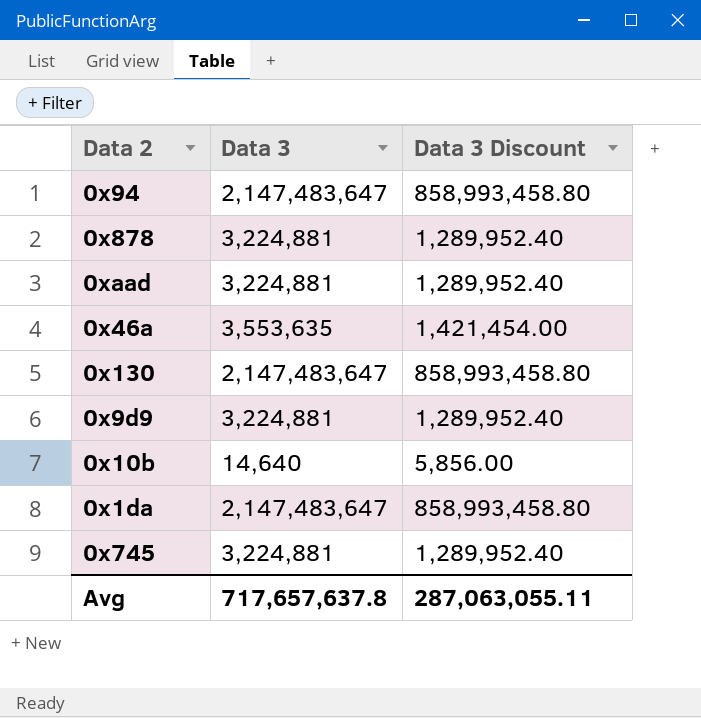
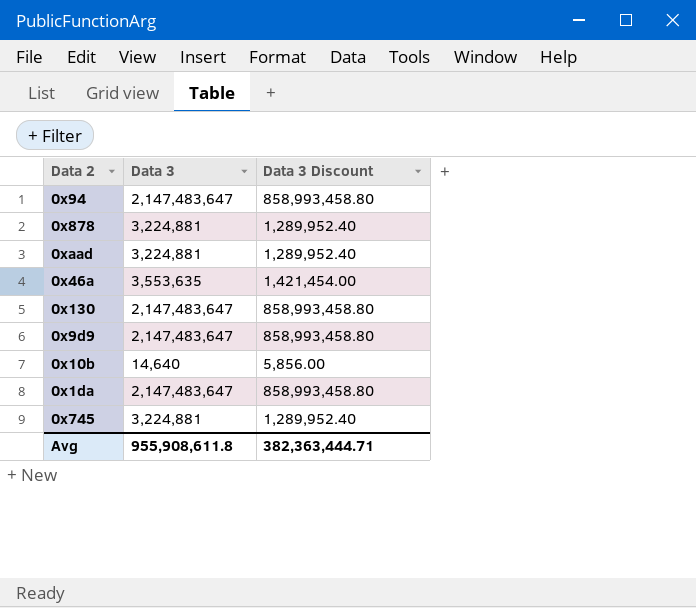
0x9d9 | Data 3: 3,224,881 -> 2,147,483,647
0x9d9 | Data 3 Discount: 1,289,952.40 -> 858,993,458.80
Avg | Data 3: 717,657,637.8 -> 955,908,611.8
Avg | Data 3 Discount: 287,063,055.11 -> 382,363,444.71

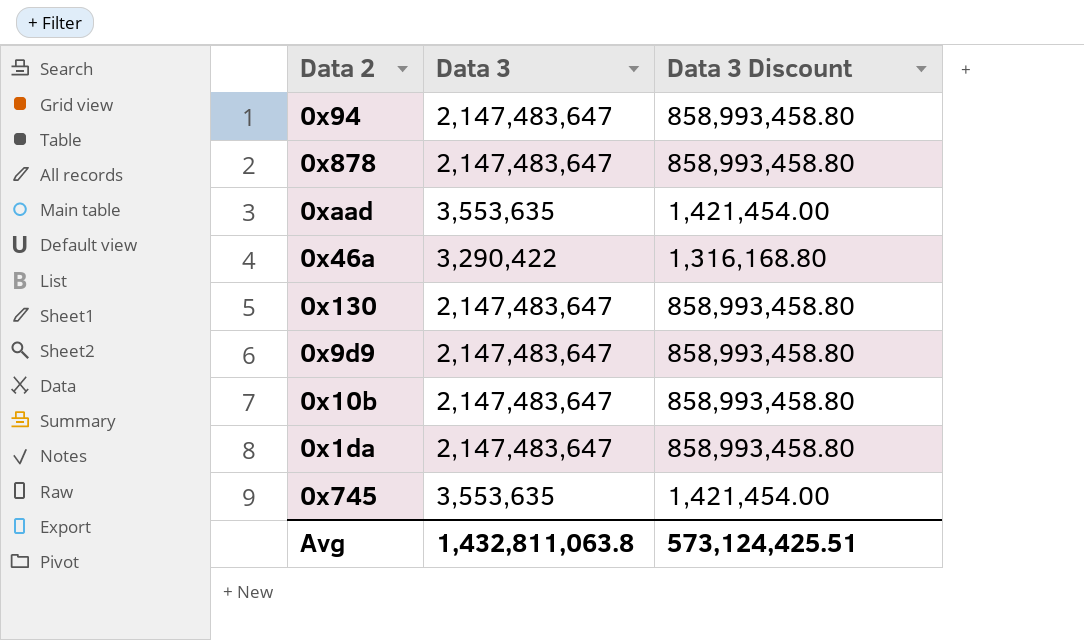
0x878 | Data 3: 3,224,881 -> 2,147,483,647
0x878 | Data 3 Discount: 1,289,952.40 -> 858,993,458.80
0xaad | Data 3: 3,224,881 -> 3,553,635
0xaad | Data 3 Discount: 1,289,952.40 -> 1,421,454.00
0x46a | Data 3: 3,553,635 -> 3,290,422
0x46a | Data 3 Discount: 1,421,454.00 -> 1,316,168.80
0x10b | Data 3: 14,640 -> 2,147,483,647
0x10b | Data 3 Discount: 5,856.00 -> 858,993,458.80
0x745 | Data 3: 3,224,881 -> 3,553,635
0x745 | Data 3 Discount: 1,289,952.40 -> 1,421,454.00
Avg | Data 3: 955,908,611.8 -> 1,432,811,063.8
Avg | Data 3 Discount: 382,363,444.71 -> 573,124,425.51

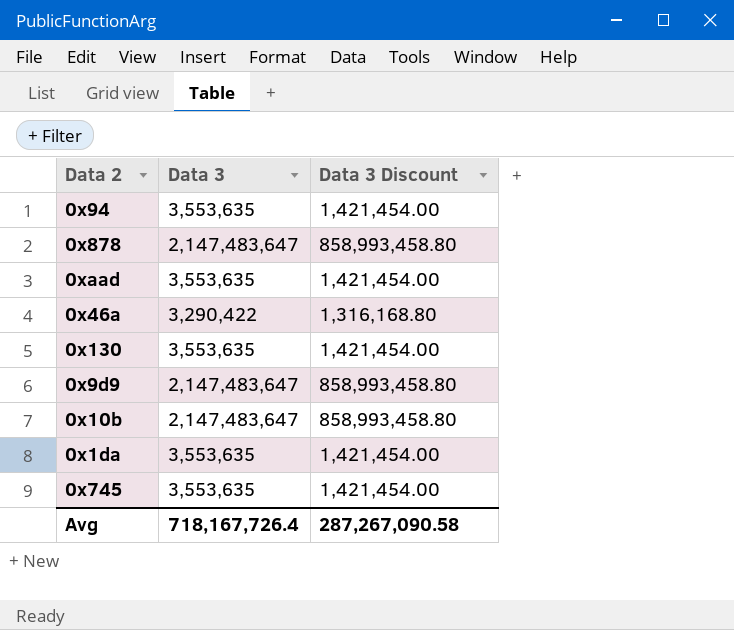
0x94 | Data 3: 2,147,483,647 -> 3,553,635
0x94 | Data 3 Discount: 858,993,458.80 -> 1,421,454.00
0x130 | Data 3: 2,147,483,647 -> 3,553,635
0x130 | Data 3 Discount: 858,993,458.80 -> 1,421,454.00
0x1da | Data 3: 2,147,483,647 -> 3,553,635
0x1da | Data 3 Discount: 858,993,458.80 -> 1,421,454.00
Avg | Data 3: 1,432,811,063.8 -> 718,167,726.4
Avg | Data 3 Discount: 573,124,425.51 -> 287,267,090.58

